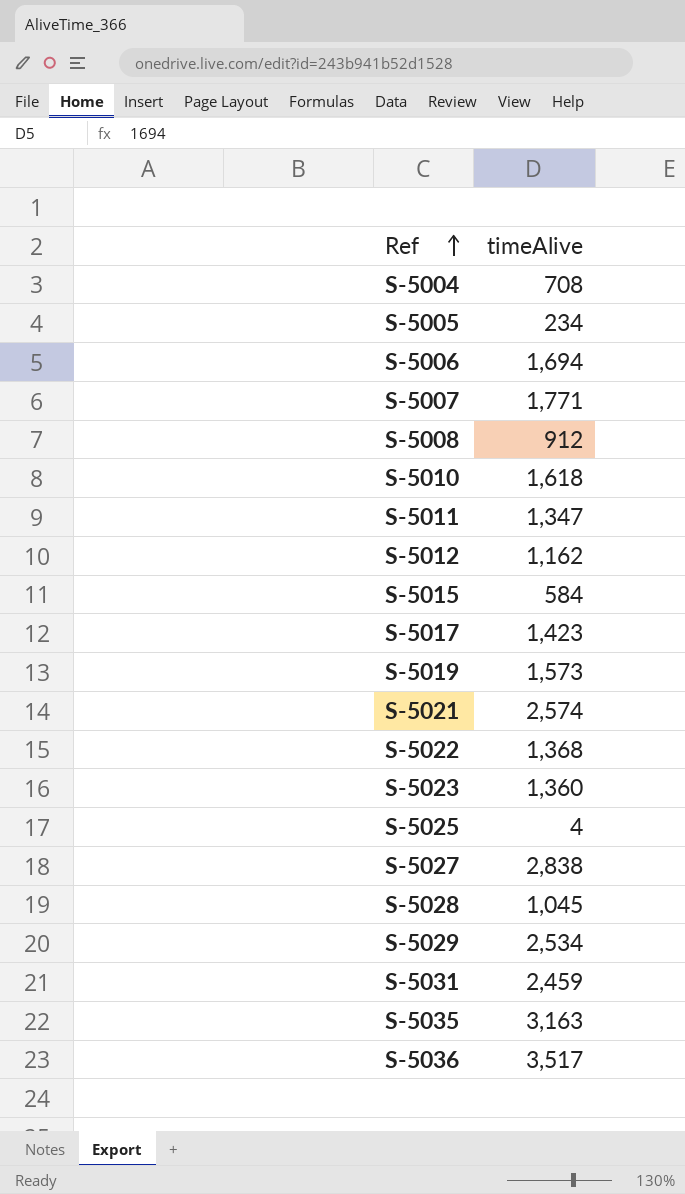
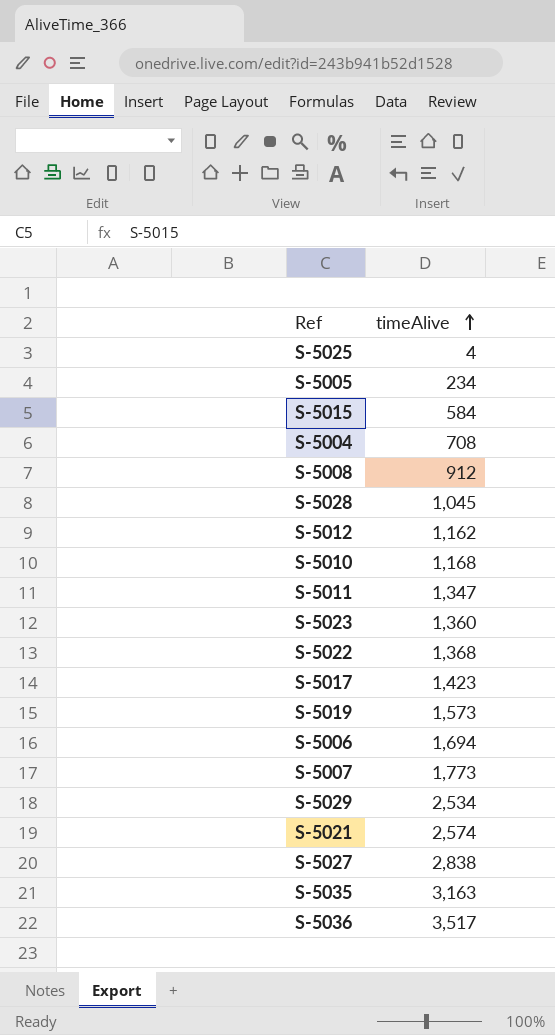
row order: Ref ascending -> timeAlive ascending
row S-5031: 2,459 -> none
S-5010 | timeAlive: 1,618 -> 1,168
S-5007 | timeAlive: 1,771 -> 1,773

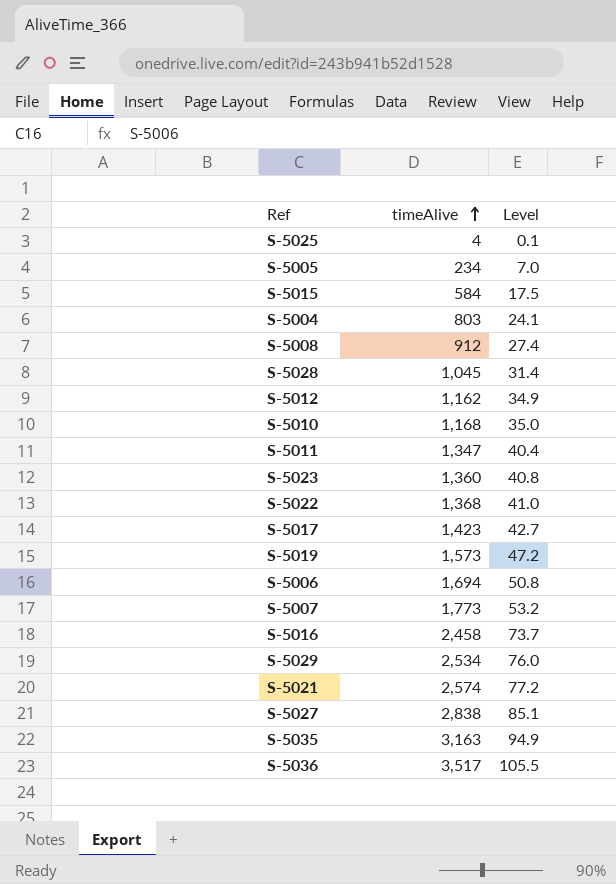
column Level | formula: none -> [timeAlive] * 0.03
S-5004 | timeAlive: 708 -> 803
row S-5016: none -> 2,458 | 73.7

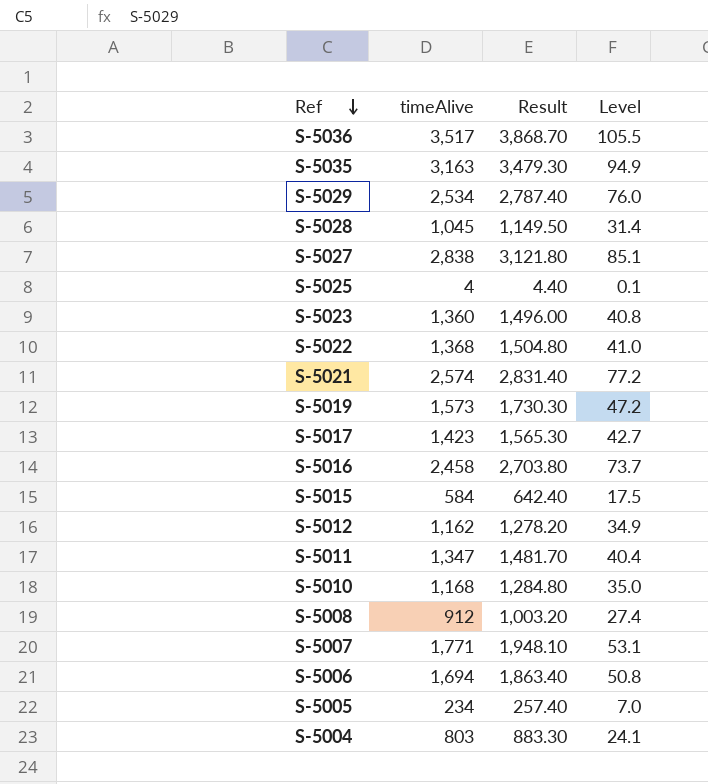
row order: timeAlive ascending -> Ref descending
column Result | formula: none -> [timeAlive] * 1.1
S-5007 | timeAlive: 1,773 -> 1,771
S-5007 | Level: 53.2 -> 53.1

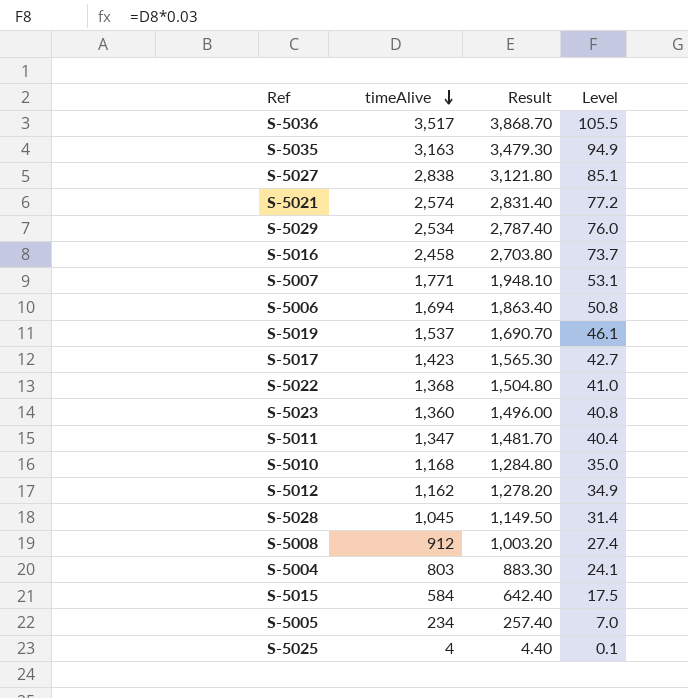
row order: Ref descending -> timeAlive descending
S-5019 | timeAlive: 1,573 -> 1,537
S-5019 | Result: 1,730.30 -> 1,690.70
S-5019 | Level: 47.2 -> 46.1

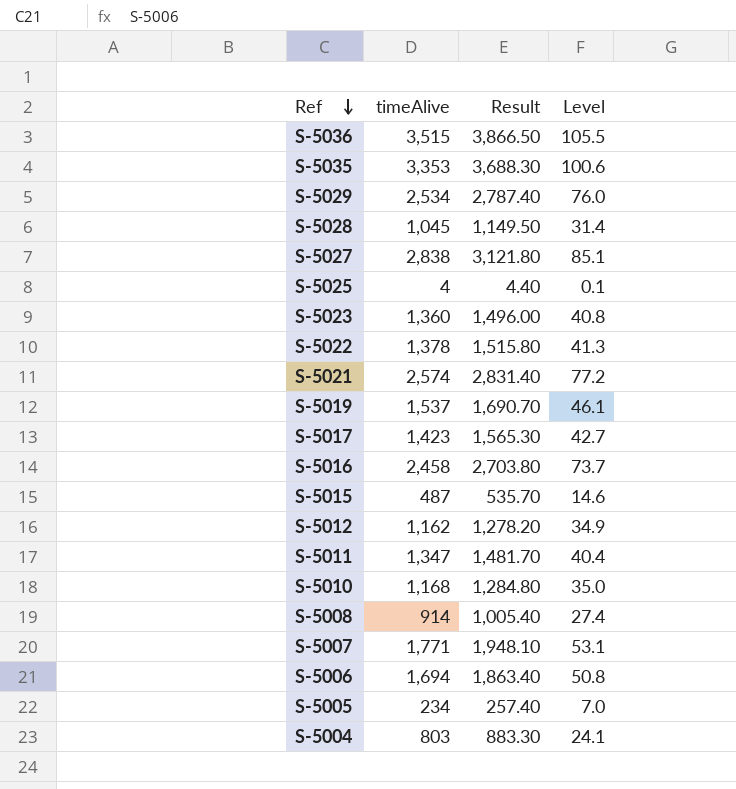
row order: timeAlive descending -> Ref descending
S-5036 | timeAlive: 3,517 -> 3,515
S-5036 | Result: 3,868.70 -> 3,866.50
S-5035 | timeAlive: 3,163 -> 3,353
S-5035 | Result: 3,479.30 -> 3,688.30
S-5035 | Level: 94.9 -> 100.6
S-5022 | timeAlive: 1,368 -> 1,378
S-5022 | Result: 1,504.80 -> 1,515.80
S-5022 | Level: 41.0 -> 41.3
S-5015 | timeAlive: 584 -> 487
S-5015 | Result: 642.40 -> 535.70
S-5015 | Level: 17.5 -> 14.6
S-5008 | timeAlive: 912 -> 914
S-5008 | Result: 1,003.20 -> 1,005.40

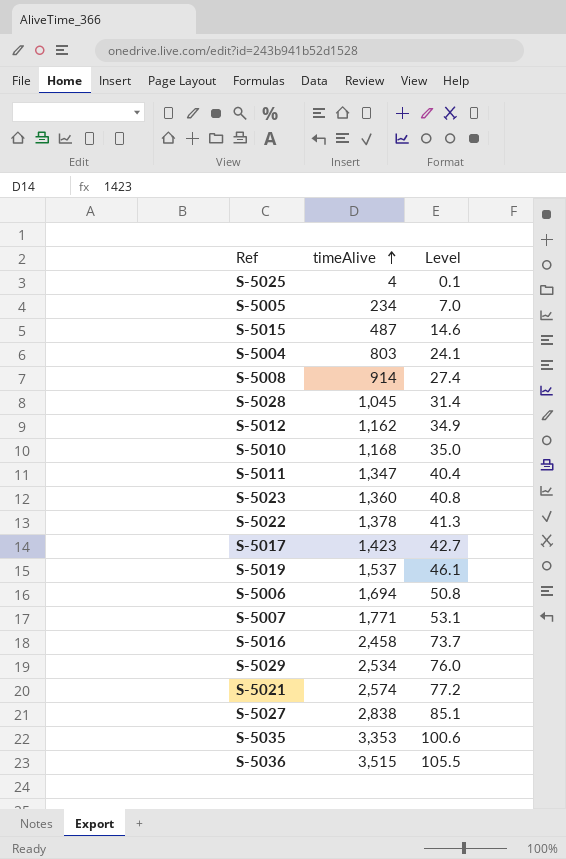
row order: Ref descending -> timeAlive ascending
column Result | formula: [timeAlive] * 1.1 -> none

